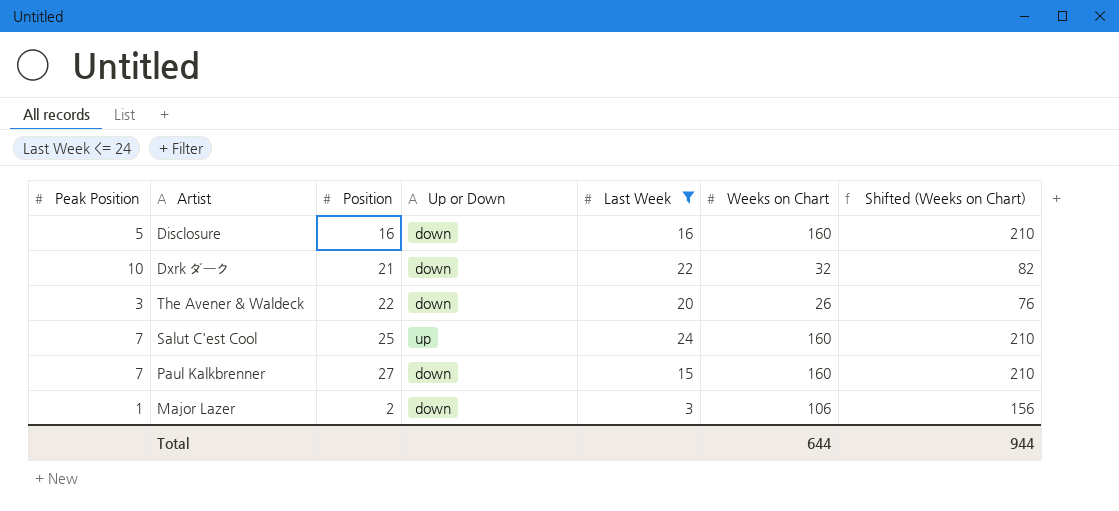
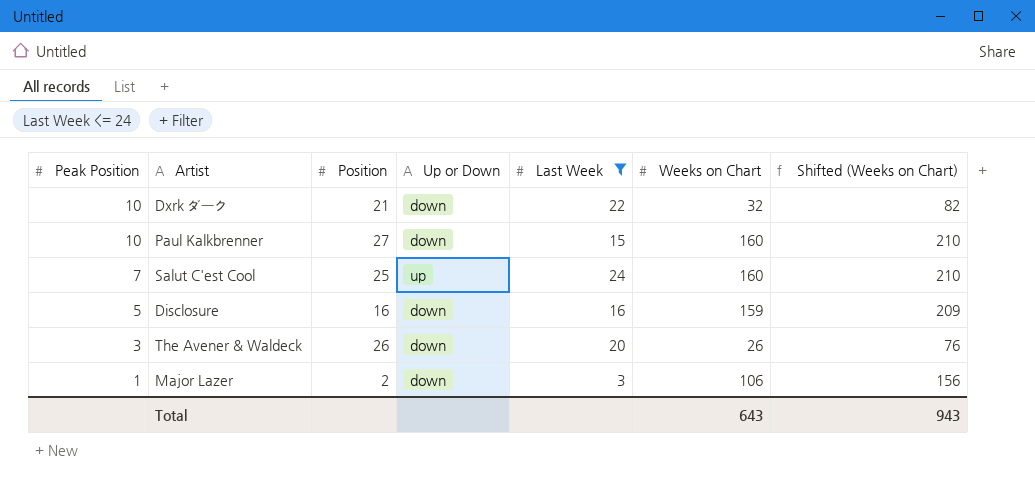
row order: none -> Peak Position descending
Paul Kalkbrenner | Peak Position: 7 -> 10
Disclosure | Weeks on Chart: 160 -> 159
Disclosure | Shifted (Weeks on Chart): 210 -> 209
The Avener & Waldeck | Position: 22 -> 26
Total | Weeks on Chart: 644 -> 643
Total | Shifted (Weeks on Chart): 944 -> 943

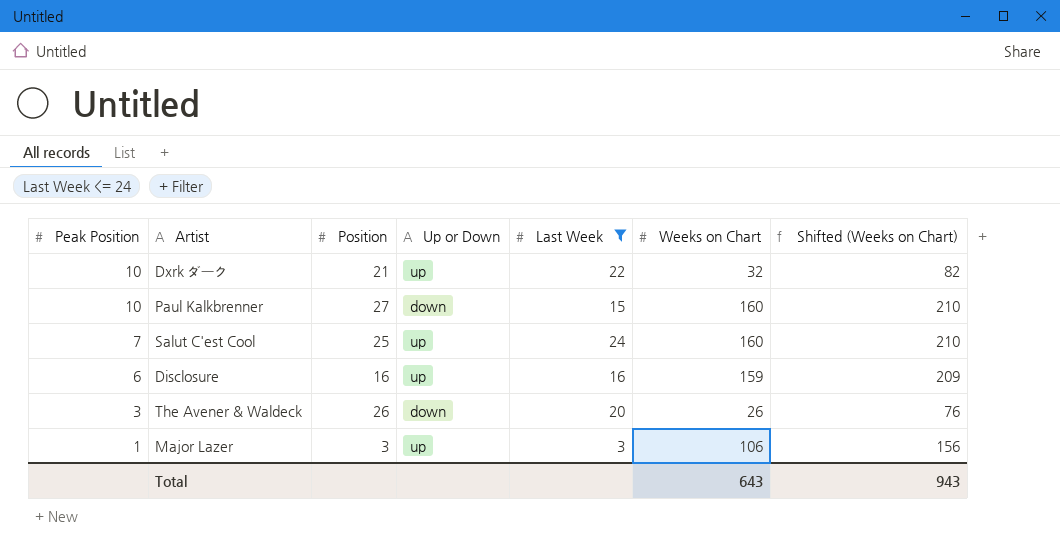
Dxrk ダーク | Up or Down: down -> up
Disclosure | Peak Position: 5 -> 6
Disclosure | Up or Down: down -> up
Major Lazer | Position: 2 -> 3
Major Lazer | Up or Down: down -> up

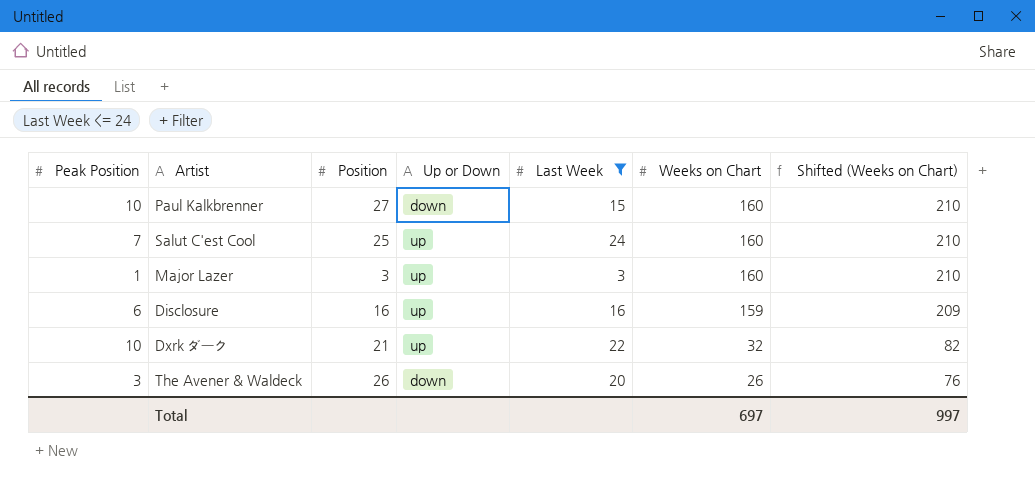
row order: Peak Position descending -> Weeks on Chart descending
Major Lazer | Weeks on Chart: 106 -> 160
Major Lazer | Shifted (Weeks on Chart): 156 -> 210
Total | Weeks on Chart: 643 -> 697
Total | Shifted (Weeks on Chart): 943 -> 997

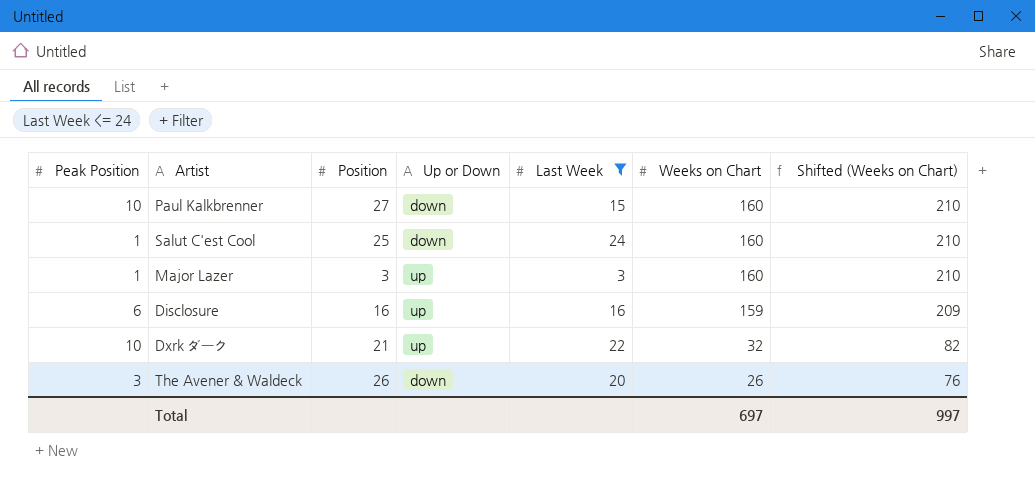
Salut C'est Cool | Peak Position: 7 -> 1
Salut C'est Cool | Up or Down: up -> down

